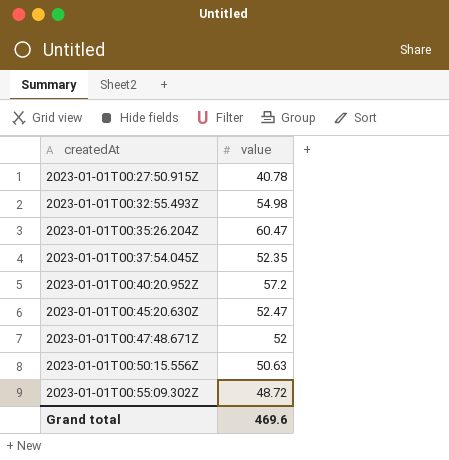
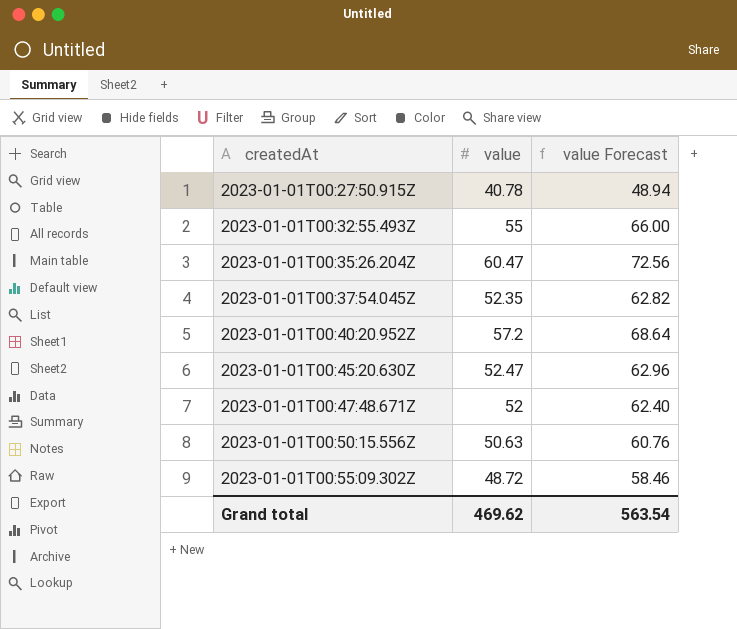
column value Forecast | formula: none -> [value] * 1.2
2023-01-01T00:32:55.493Z | value: 54.98 -> 55
Grand total | value: 469.6 -> 469.62

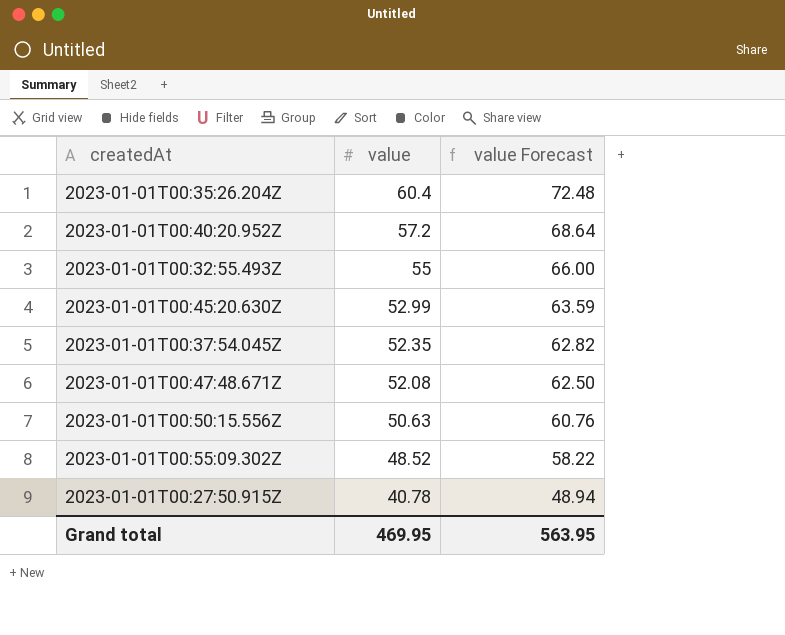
row order: createdAt ascending -> value descending
2023-01-01T00:35:26.204Z | value: 60.47 -> 60.4
2023-01-01T00:35:26.204Z | value Forecast: 72.56 -> 72.48
2023-01-01T00:45:20.630Z | value: 52.47 -> 52.99
2023-01-01T00:45:20.630Z | value Forecast: 62.96 -> 63.59
2023-01-01T00:47:48.671Z | value: 52 -> 52.08
2023-01-01T00:47:48.671Z | value Forecast: 62.40 -> 62.50
2023-01-01T00:55:09.302Z | value: 48.72 -> 48.52
2023-01-01T00:55:09.302Z | value Forecast: 58.46 -> 58.22
Grand total | value: 469.62 -> 469.95
Grand total | value Forecast: 563.54 -> 563.95

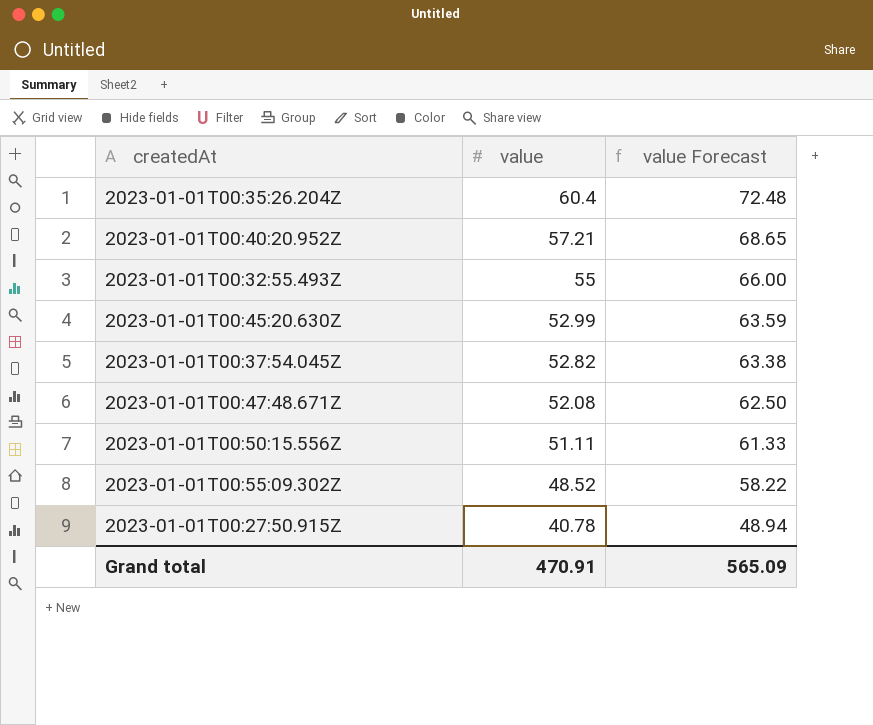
2023-01-01T00:40:20.952Z | value: 57.2 -> 57.21
2023-01-01T00:40:20.952Z | value Forecast: 68.64 -> 68.65
2023-01-01T00:37:54.045Z | value: 52.35 -> 52.82
2023-01-01T00:37:54.045Z | value Forecast: 62.82 -> 63.38
2023-01-01T00:50:15.556Z | value: 50.63 -> 51.11
2023-01-01T00:50:15.556Z | value Forecast: 60.76 -> 61.33
Grand total | value: 469.95 -> 470.91
Grand total | value Forecast: 563.95 -> 565.09

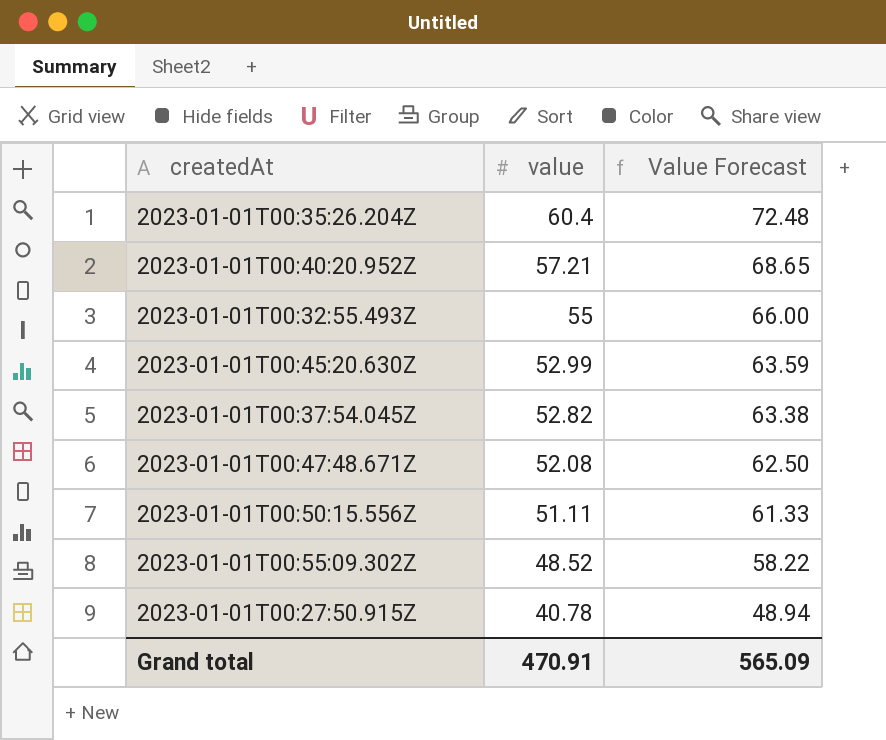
column name: value Forecast -> Value Forecast

